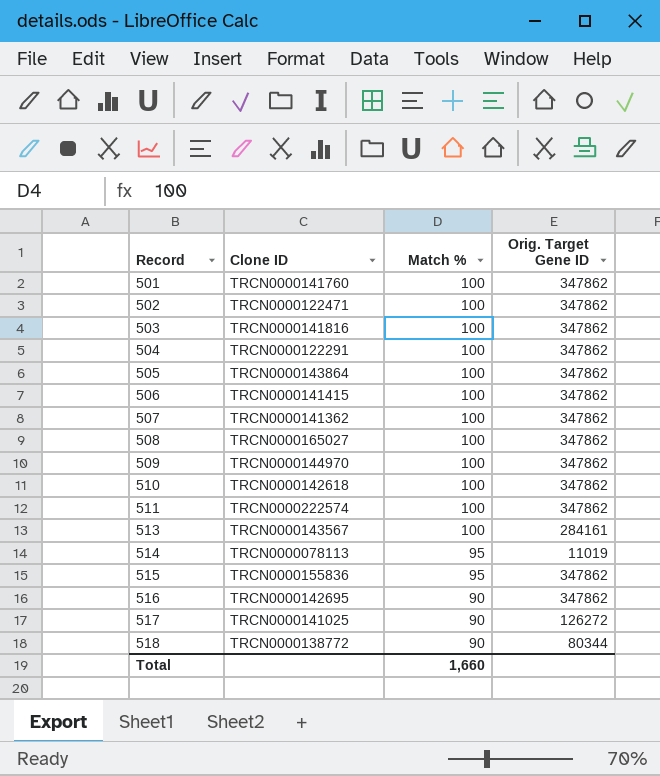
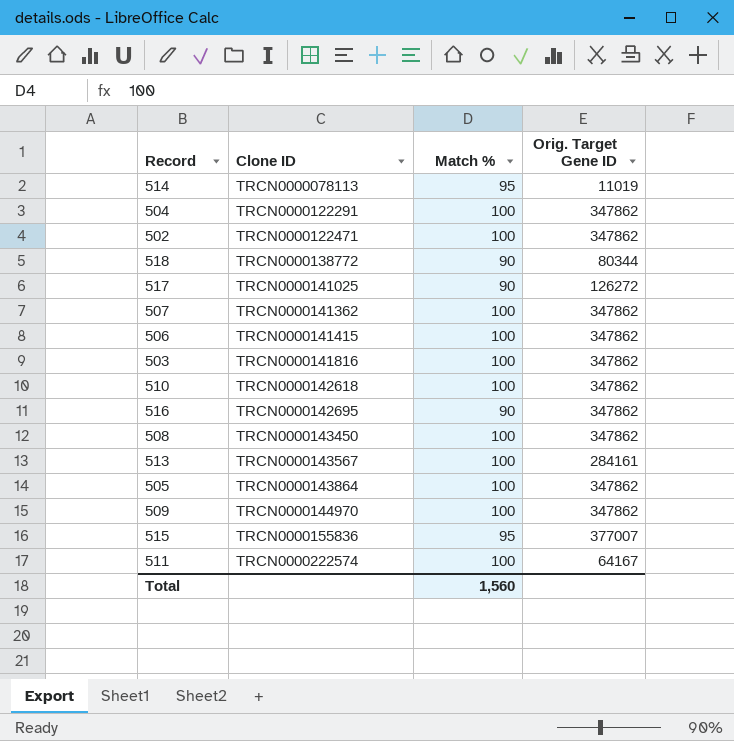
row order: Record ascending -> Clone ID ascending
row 501: TRCN0000141760 | 100 | 347862 -> none
508 | Clone ID: TRCN0000165027 -> TRCN0000143450
515 | Orig. Target Gene ID: 347862 -> 377007
511 | Orig. Target Gene ID: 347862 -> 64167
Total | Match %: 1,660 -> 1,560

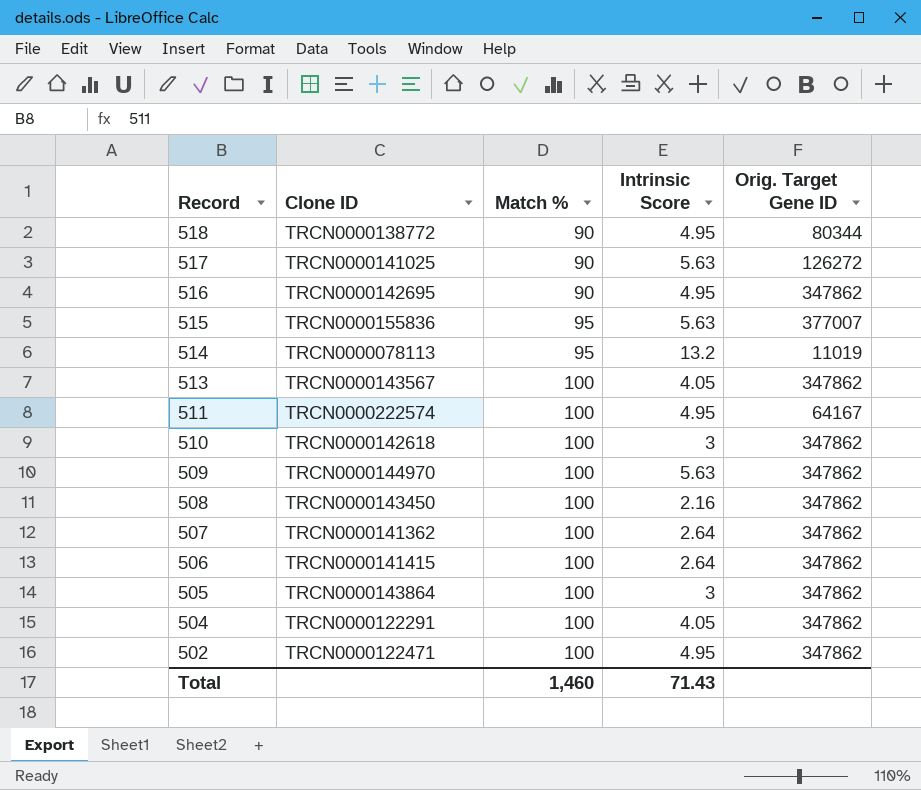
row order: Clone ID ascending -> Record descending
column Intrinsic Score | position: none -> 4
row 503: TRCN0000141816 | 100 | 347862 -> none
513 | Orig. Target Gene ID: 284161 -> 347862
Total | Match %: 1,560 -> 1,460

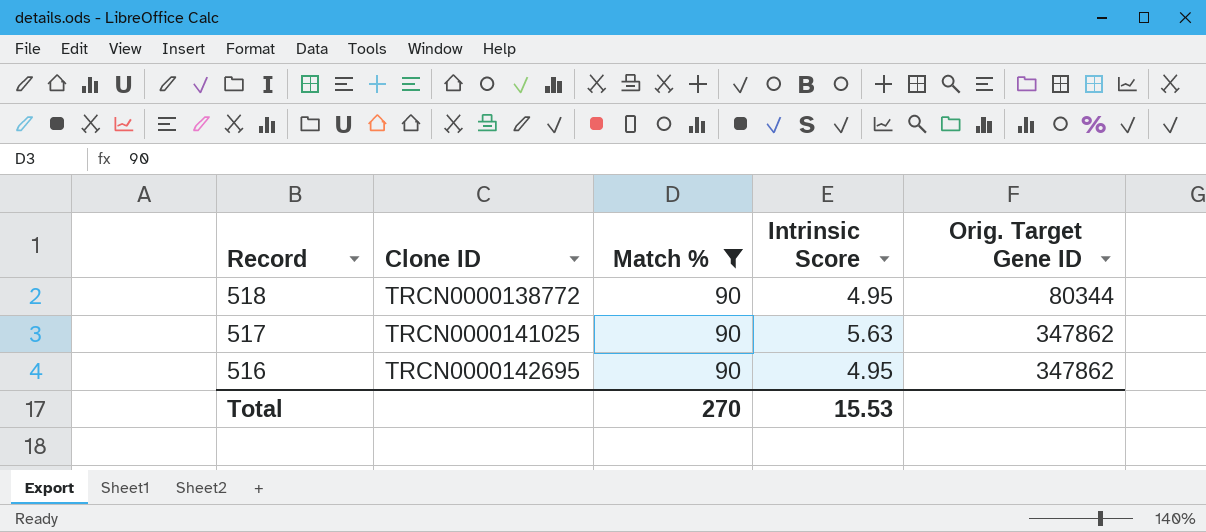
filter: none -> Match % = 90
517 | Orig. Target Gene ID: 126272 -> 347862
Total | Match %: 1,460 -> 270
Total | Intrinsic Score: 71.43 -> 15.53

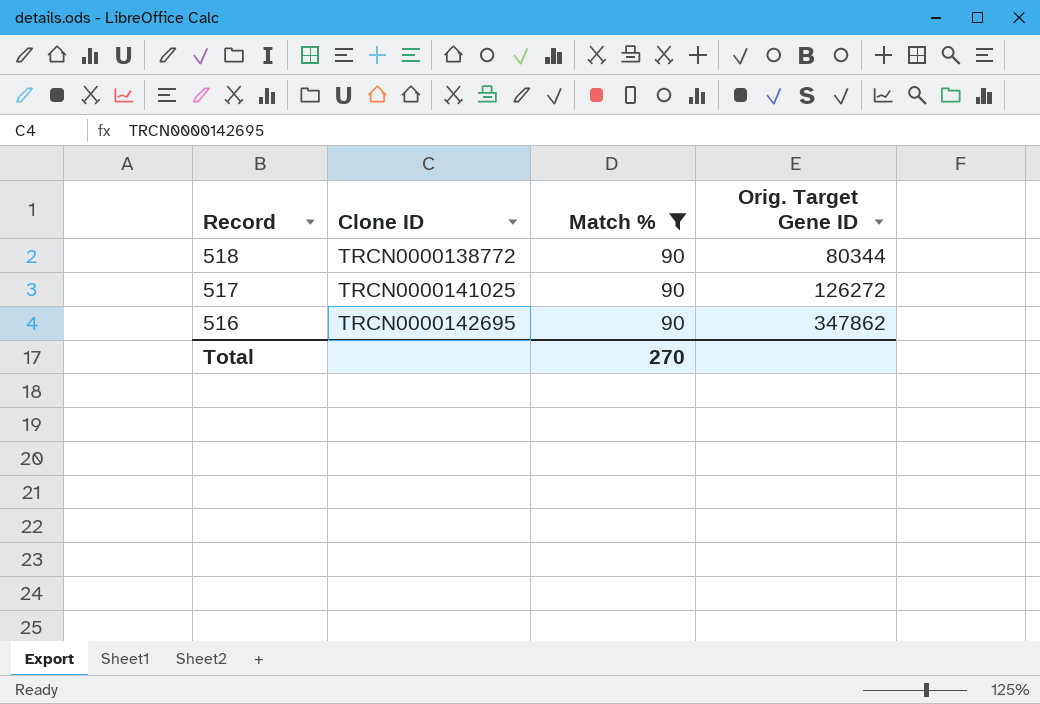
column Intrinsic Score | position: 4 -> none
517 | Orig. Target Gene ID: 347862 -> 126272

